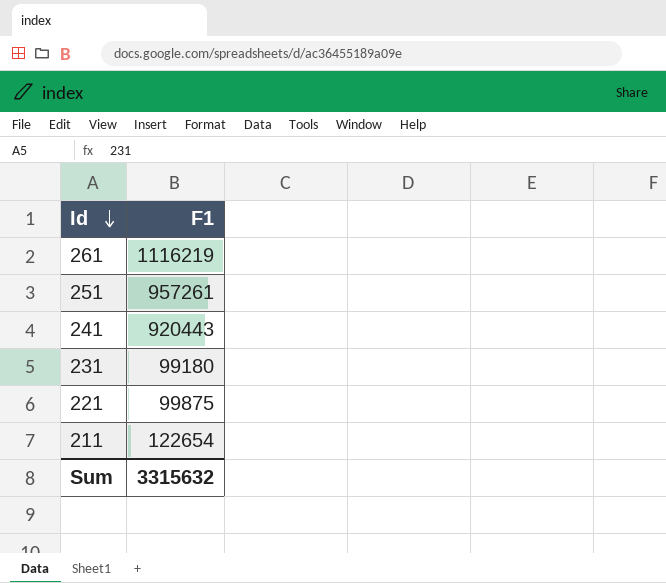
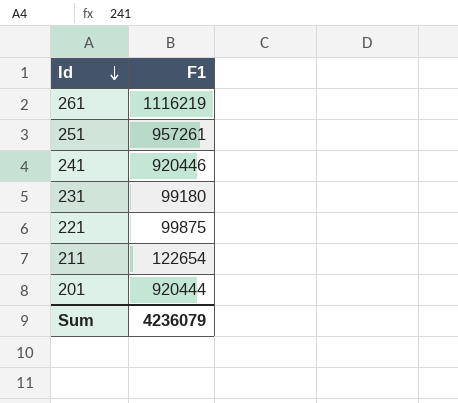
241 | F1: 920443 -> 920446
row 201: none -> 920444
Sum | F1: 3315632 -> 4236079

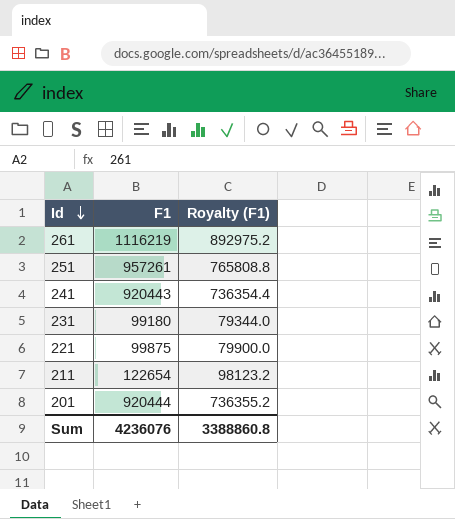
column Royalty (F1) | formula: none -> [F1] * 0.8
241 | F1: 920446 -> 920443
Sum | F1: 4236079 -> 4236076

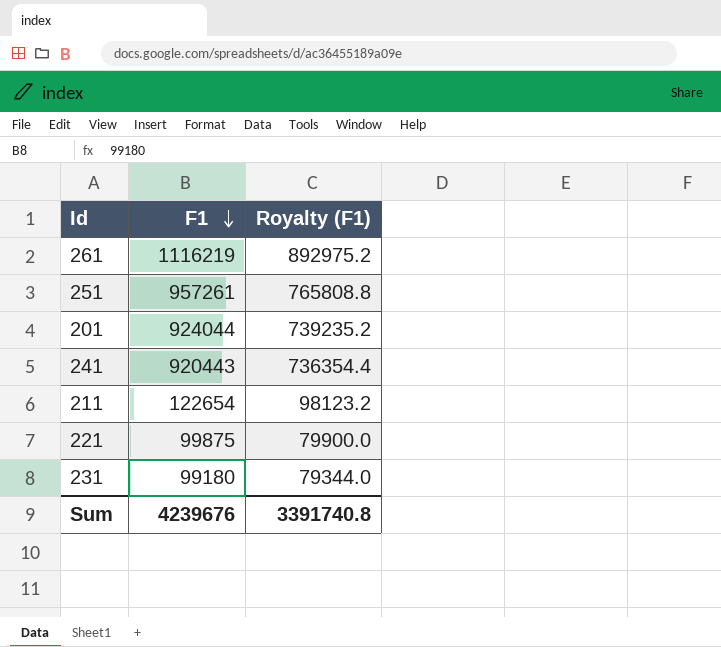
row order: Id descending -> F1 descending
201 | F1: 920444 -> 924044
201 | Royalty (F1): 736355.2 -> 739235.2
Sum | F1: 4236076 -> 4239676
Sum | Royalty (F1): 3388860.8 -> 3391740.8

